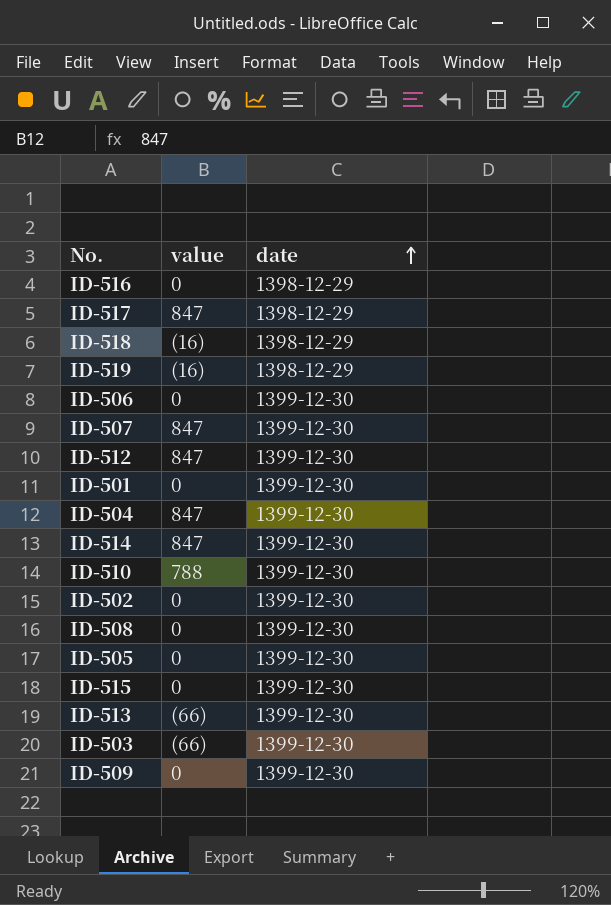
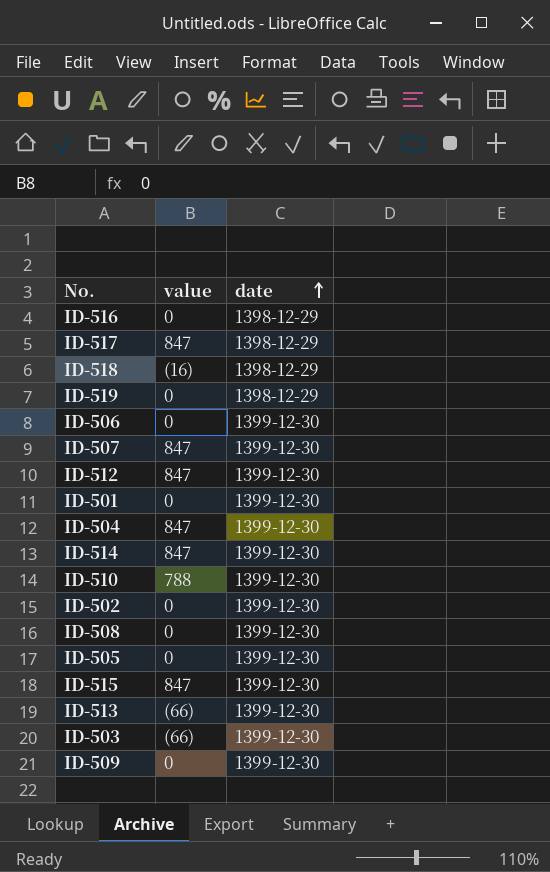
ID-519 | value: (16) -> 0
ID-515 | value: 0 -> 847

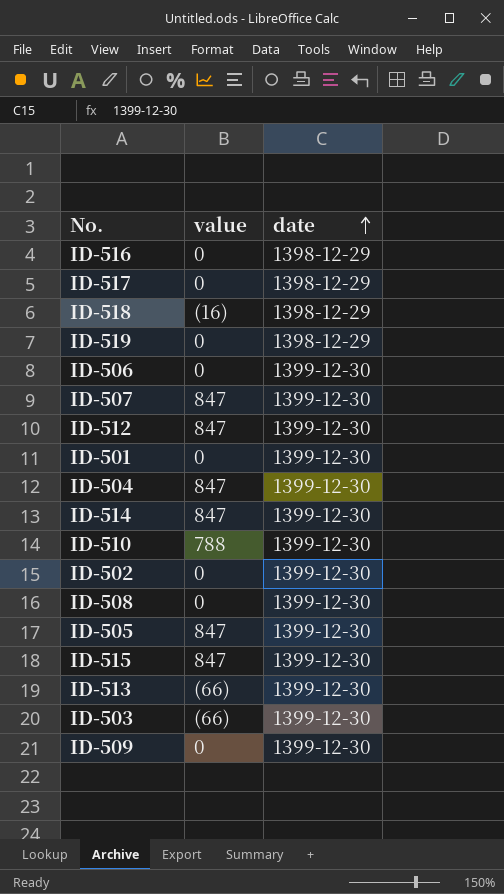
ID-517 | value: 847 -> 0
ID-505 | value: 0 -> 847

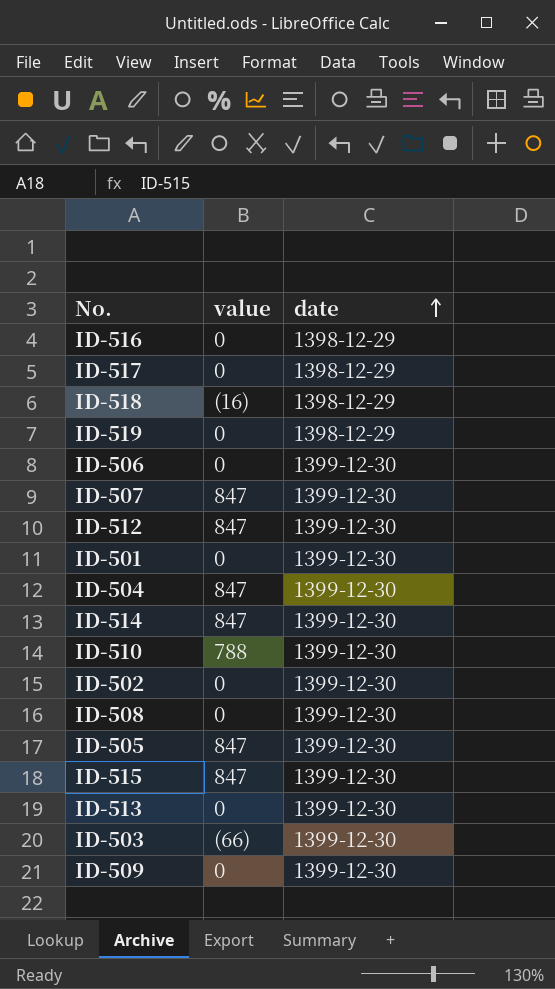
ID-513 | value: (66) -> 0

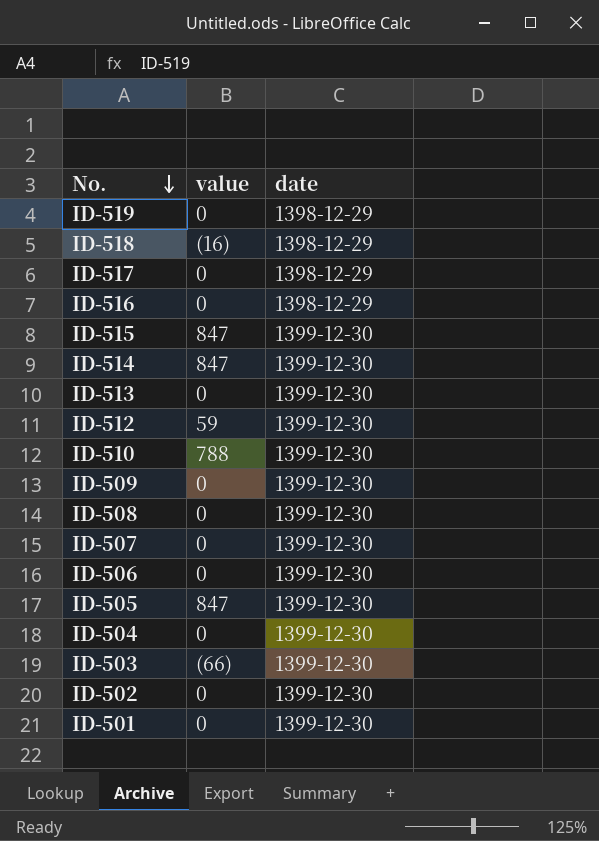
row order: date ascending -> No. descending
ID-512 | value: 847 -> 59
ID-507 | value: 847 -> 0
ID-504 | value: 847 -> 0

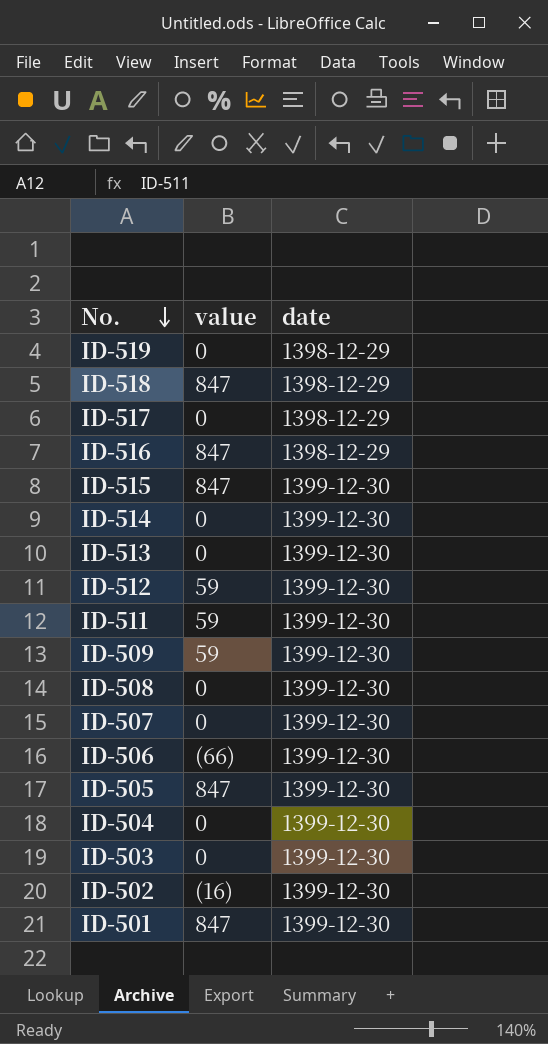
row ID-510: 788 | 1399-12-30 -> none
ID-518 | value: (16) -> 847
ID-516 | value: 0 -> 847
ID-514 | value: 847 -> 0
row ID-511: none -> 59 | 1399-12-30
ID-509 | value: 0 -> 59
ID-506 | value: 0 -> (66)
ID-503 | value: (66) -> 0
ID-502 | value: 0 -> (16)
ID-501 | value: 0 -> 847

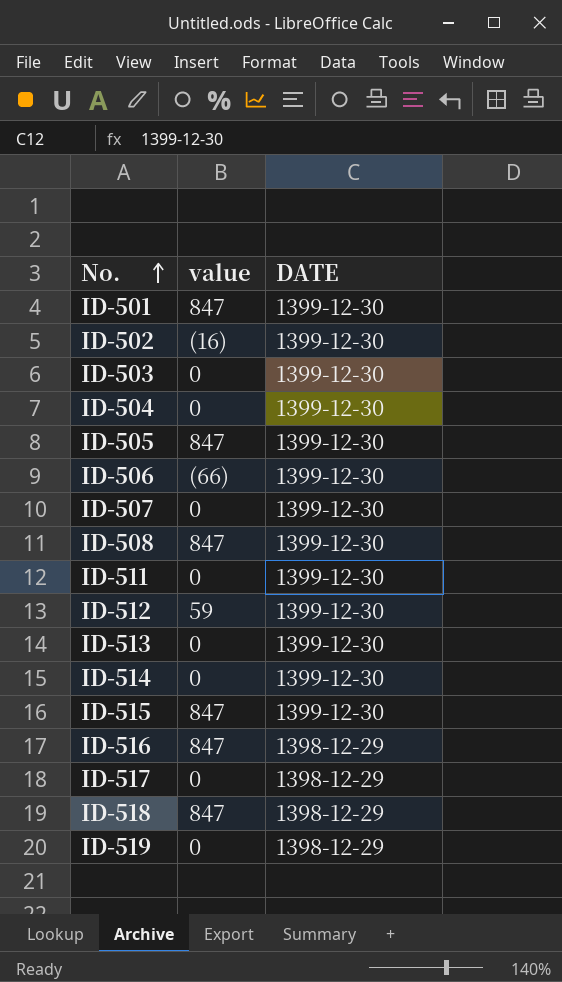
row order: No. descending -> No. ascending
column name: date -> DATE
row ID-509: 59 | 1399-12-30 -> none
ID-508 | value: 0 -> 847
ID-511 | value: 59 -> 0

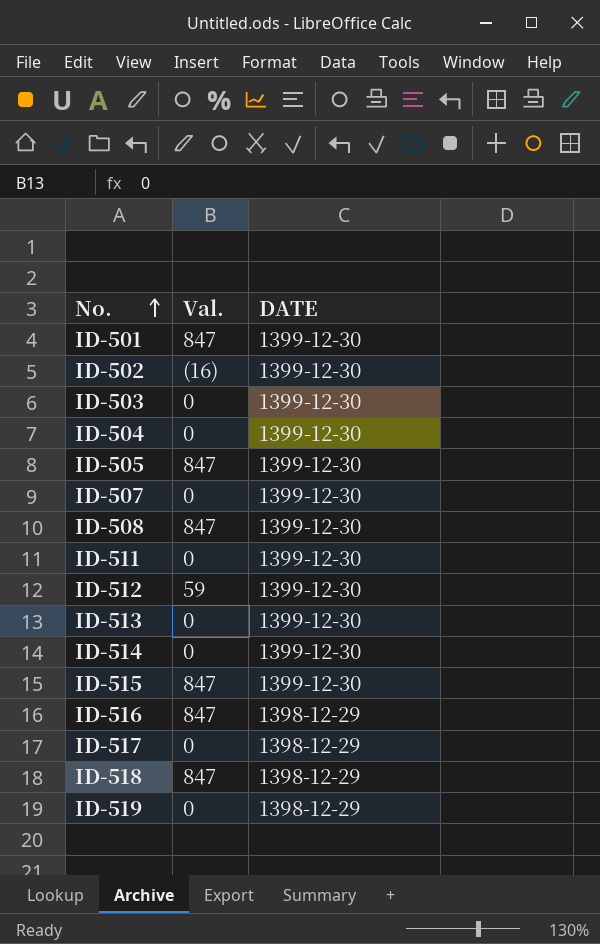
column name: value -> Val.
row ID-506: (66) | 1399-12-30 -> none

